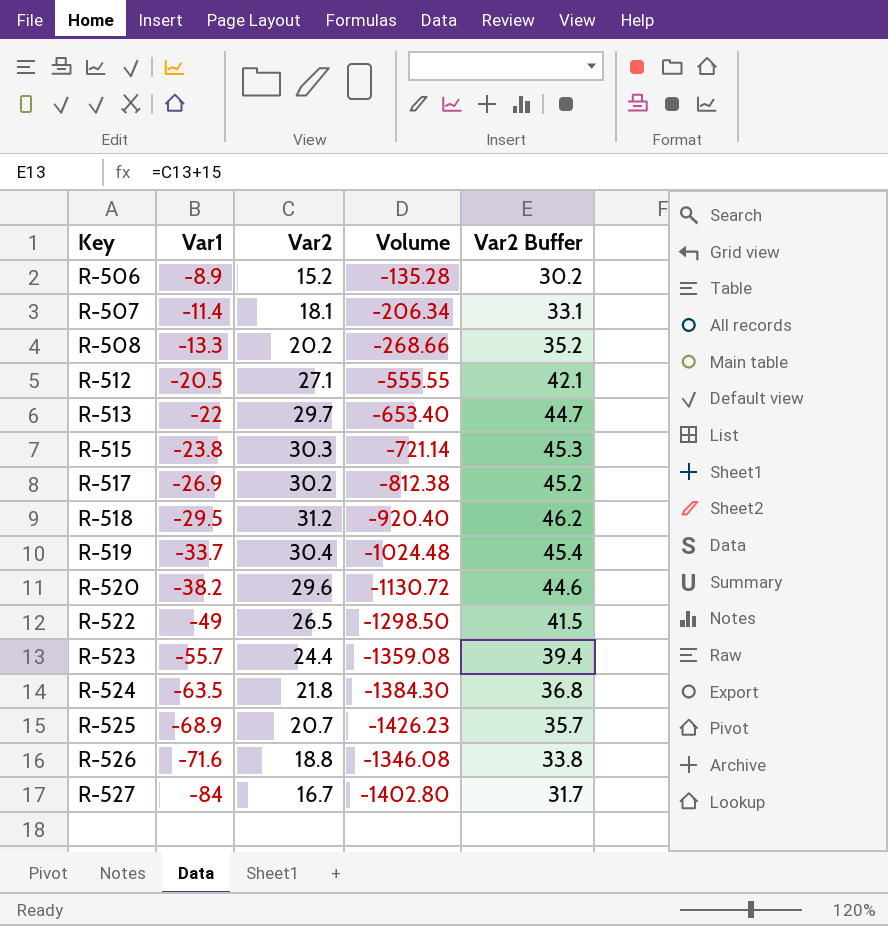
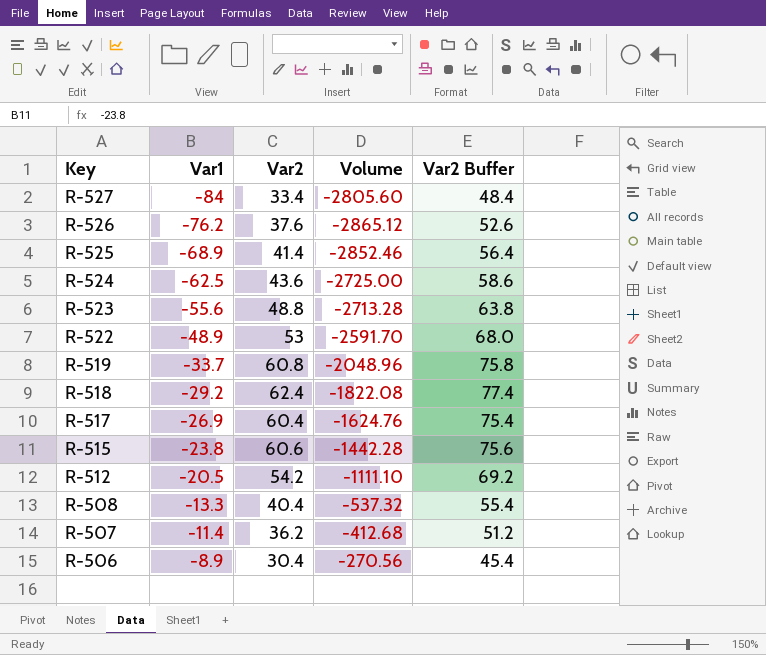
row order: Key ascending -> Key descending
row R-513: -22 | 29.7 | -653.40 | 44.7 -> none
row R-520: -38.2 | 29.6 | -1130.72 | 44.6 -> none
R-527 | Var2: 16.7 -> 33.4
R-527 | Volume: -1402.80 -> -2805.60
R-527 | Var2 Buffer: 31.7 -> 48.4
R-526 | Var1: -71.6 -> -76.2
R-526 | Var2: 18.8 -> 37.6
R-526 | Volume: -1346.08 -> -2865.12
R-526 | Var2 Buffer: 33.8 -> 52.6
R-525 | Var2: 20.7 -> 41.4
R-525 | Volume: -1426.23 -> -2852.46
R-525 | Var2 Buffer: 35.7 -> 56.4
R-524 | Var1: -63.5 -> -62.5
R-524 | Var2: 21.8 -> 43.6
R-524 | Volume: -1384.30 -> -2725.00
R-524 | Var2 Buffer: 36.8 -> 58.6
R-523 | Var1: -55.7 -> -55.6
R-523 | Var2: 24.4 -> 48.8
R-523 | Volume: -1359.08 -> -2713.28
R-523 | Var2 Buffer: 39.4 -> 63.8
R-522 | Var1: -49 -> -48.9
R-522 | Var2: 26.5 -> 53
R-522 | Volume: -1298.50 -> -2591.70
R-522 | Var2 Buffer: 41.5 -> 68.0
R-519 | Var2: 30.4 -> 60.8
R-519 | Volume: -1024.48 -> -2048.96
R-519 | Var2 Buffer: 45.4 -> 75.8
R-518 | Var1: -29.5 -> -29.2
R-518 | Var2: 31.2 -> 62.4
R-518 | Volume: -920.40 -> -1822.08
R-518 | Var2 Buffer: 46.2 -> 77.4
R-517 | Var2: 30.2 -> 60.4
R-517 | Volume: -812.38 -> -1624.76
R-517 | Var2 Buffer: 45.2 -> 75.4
R-515 | Var2: 30.3 -> 60.6
R-515 | Volume: -721.14 -> -1442.28
R-515 | Var2 Buffer: 45.3 -> 75.6
R-512 | Var2: 27.1 -> 54.2
R-512 | Volume: -555.55 -> -1111.10
R-512 | Var2 Buffer: 42.1 -> 69.2
R-508 | Var2: 20.2 -> 40.4
R-508 | Volume: -268.66 -> -537.32
R-508 | Var2 Buffer: 35.2 -> 55.4
R-507 | Var2: 18.1 -> 36.2
R-507 | Volume: -206.34 -> -412.68
R-507 | Var2 Buffer: 33.1 -> 51.2
R-506 | Var2: 15.2 -> 30.4
R-506 | Volume: -135.28 -> -270.56
R-506 | Var2 Buffer: 30.2 -> 45.4

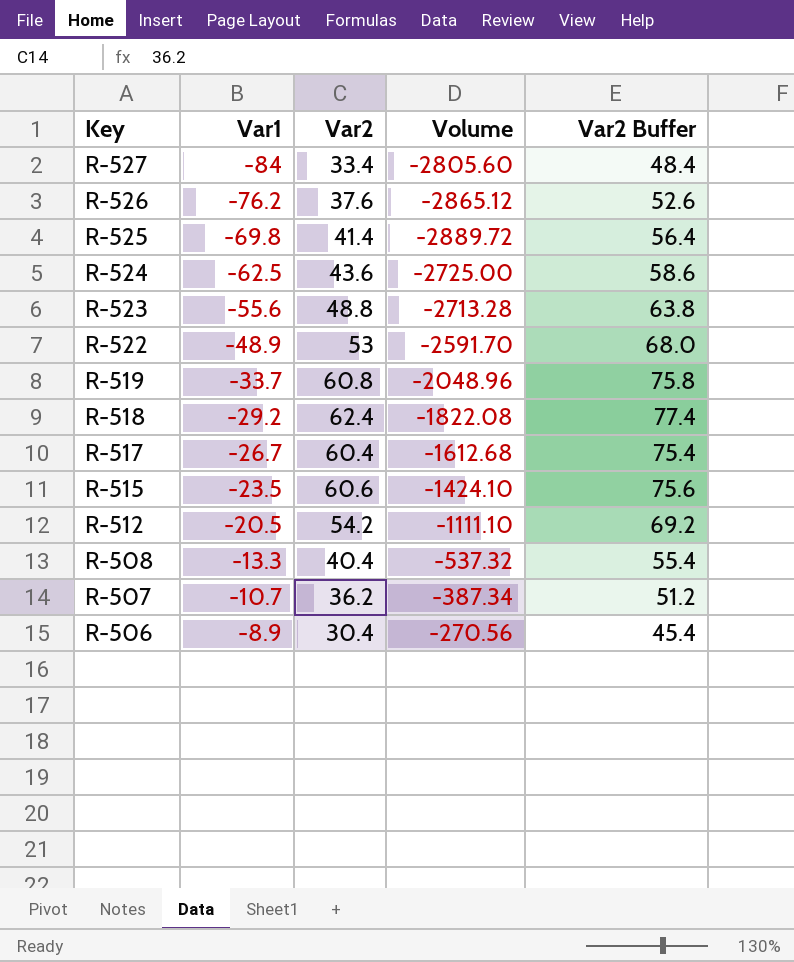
R-525 | Var1: -68.9 -> -69.8
R-525 | Volume: -2852.46 -> -2889.72
R-517 | Var1: -26.9 -> -26.7
R-517 | Volume: -1624.76 -> -1612.68
R-515 | Var1: -23.8 -> -23.5
R-515 | Volume: -1442.28 -> -1424.10
R-507 | Var1: -11.4 -> -10.7
R-507 | Volume: -412.68 -> -387.34

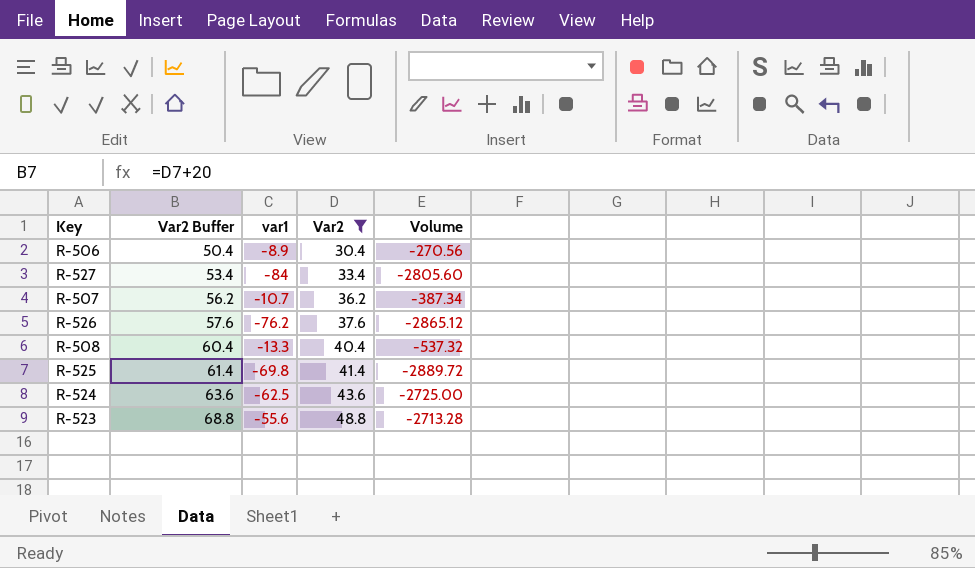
filter: none -> Var2 <= 48.8
row order: Key descending -> Var2 Buffer ascending
column Var2 Buffer | formula: [Var2] + 15 -> [Var2] + 20
column Var2 Buffer | position: 5 -> 2
column name: Var1 -> var1

